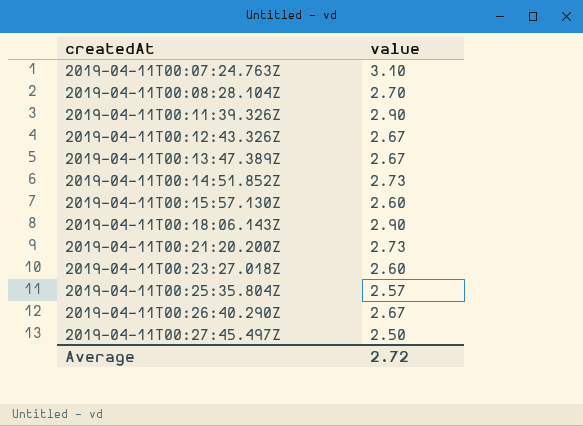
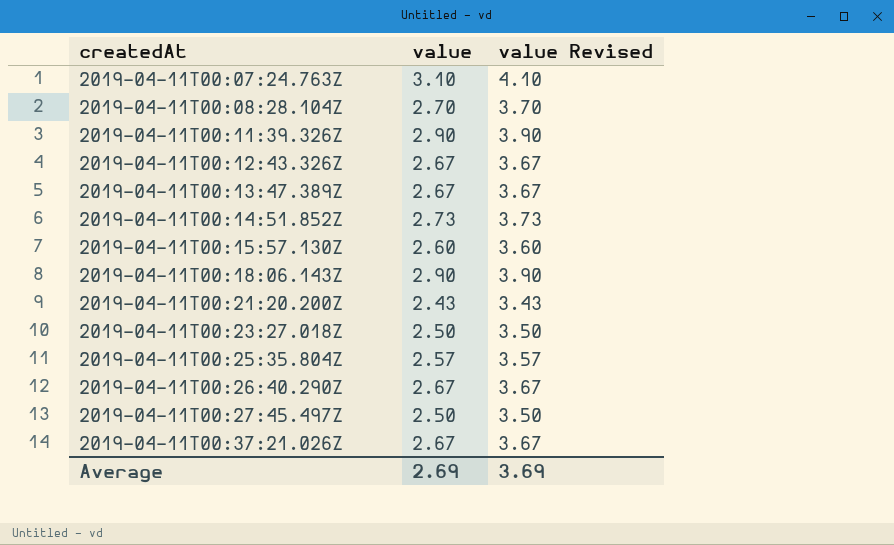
column value Revised | formula: none -> [value] + 1
2019-04-11T00:21:20.200Z | value: 2.73 -> 2.43
2019-04-11T00:23:27.018Z | value: 2.60 -> 2.50
row 2019-04-11T00:37:21.026Z: none -> 2.67 | 3.67
Average | value: 2.72 -> 2.69

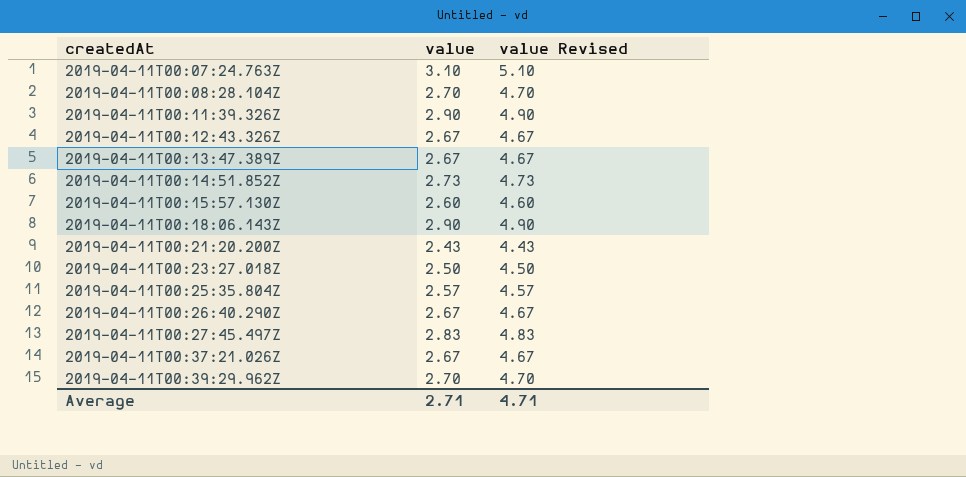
column value Revised | formula: [value] + 1 -> [value] + 2
2019-04-11T00:27:45.497Z | value: 2.50 -> 2.83
row 2019-04-11T00:39:29.962Z: none -> 2.70 | 4.70
Average | value: 2.69 -> 2.71
Average | value Revised: 3.69 -> 4.71

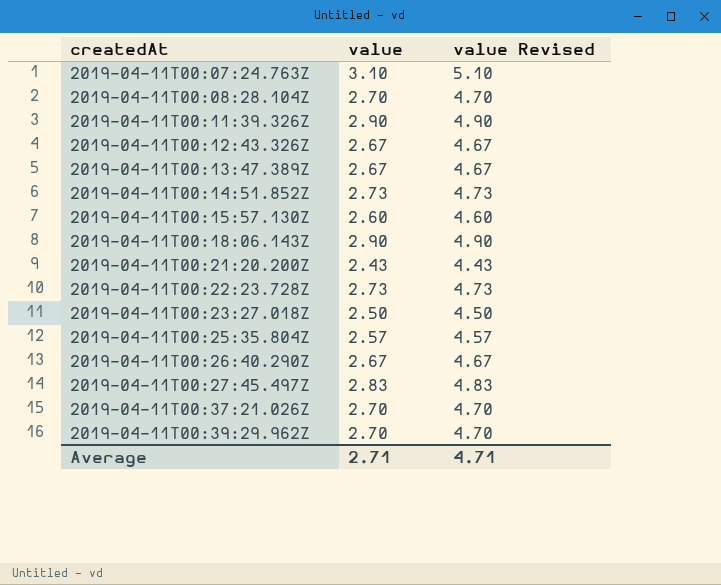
row 2019-04-11T00:22:23.728Z: none -> 2.73 | 4.73
2019-04-11T00:37:21.026Z | value: 2.67 -> 2.70
2019-04-11T00:37:21.026Z | value Revised: 4.67 -> 4.70

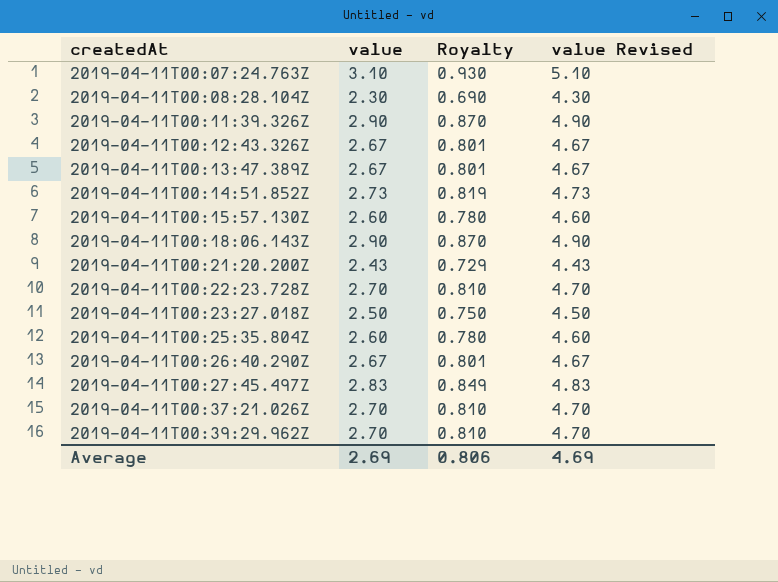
column Royalty | formula: none -> [value] * 0.3
2019-04-11T00:08:28.104Z | value: 2.70 -> 2.30
2019-04-11T00:08:28.104Z | value Revised: 4.70 -> 4.30
2019-04-11T00:22:23.728Z | value: 2.73 -> 2.70
2019-04-11T00:22:23.728Z | value Revised: 4.73 -> 4.70
2019-04-11T00:25:35.804Z | value: 2.57 -> 2.60
2019-04-11T00:25:35.804Z | value Revised: 4.57 -> 4.60
Average | value: 2.71 -> 2.69
Average | value Revised: 4.71 -> 4.69

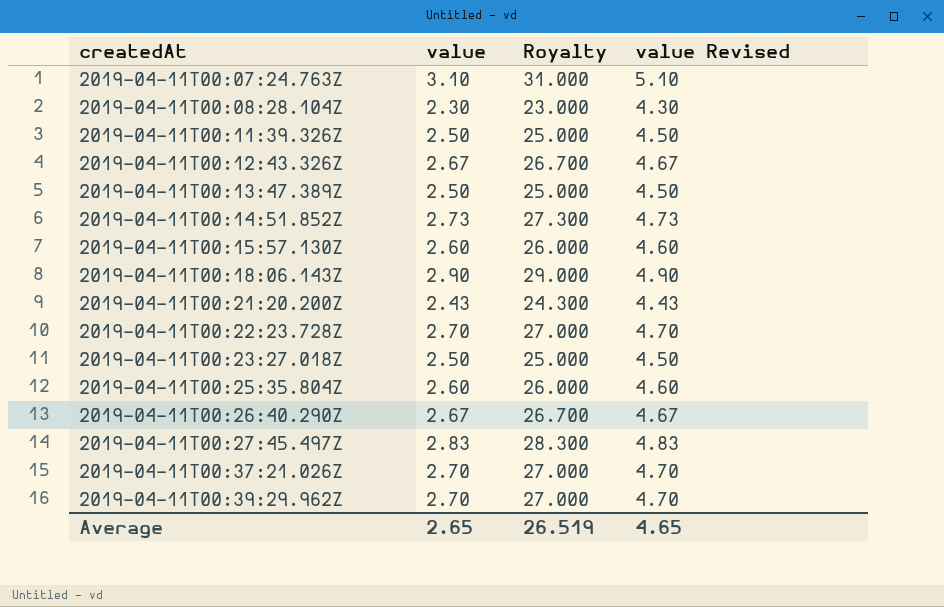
column Royalty | formula: [value] * 0.3 -> [value] * 10
2019-04-11T00:11:39.326Z | value: 2.90 -> 2.50
2019-04-11T00:11:39.326Z | value Revised: 4.90 -> 4.50
2019-04-11T00:13:47.389Z | value: 2.67 -> 2.50
2019-04-11T00:13:47.389Z | value Revised: 4.67 -> 4.50
Average | value: 2.69 -> 2.65
Average | Royalty: 0.806 -> 26.519
Average | value Revised: 4.69 -> 4.65

